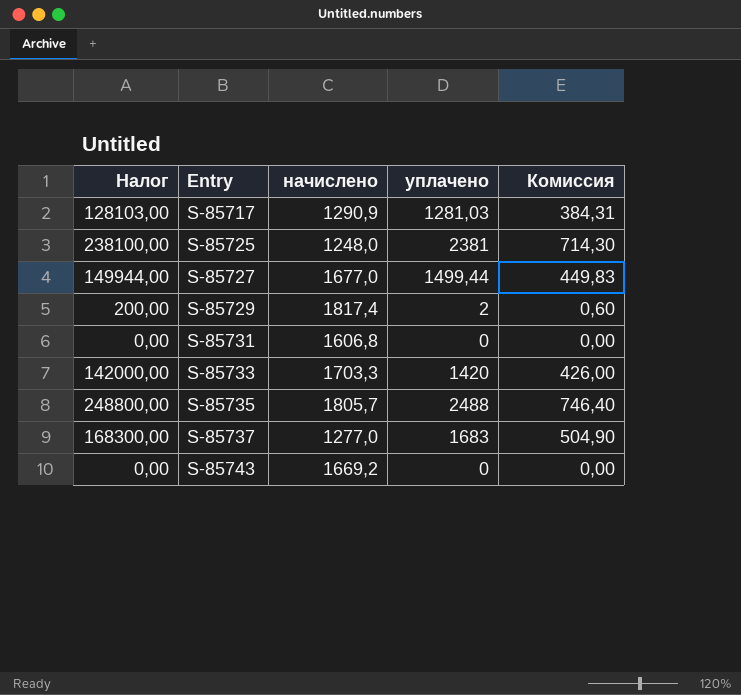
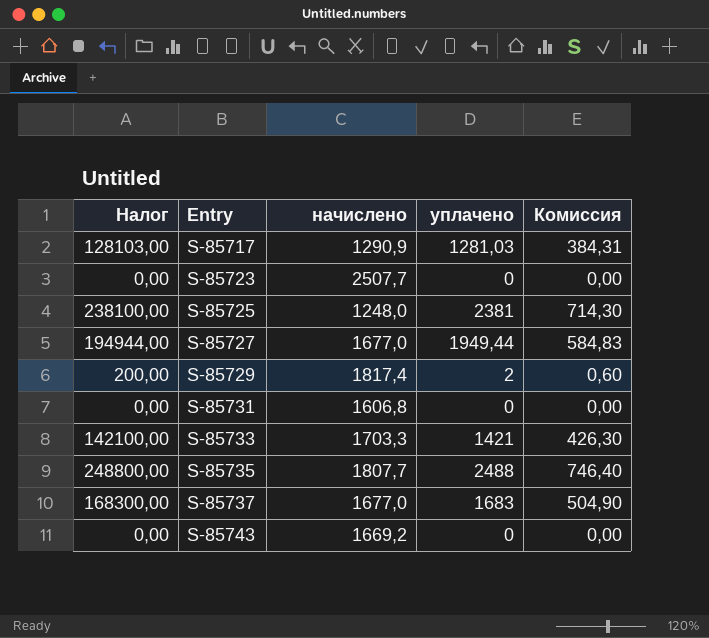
row S-85723: none -> 0,00 | 2507,7 | 0 | 0,00
S-85727 | Налог: 149944,00 -> 194944,00
S-85727 | уплачено: 1499,44 -> 1949,44
S-85727 | Комиссия: 449,83 -> 584,83
S-85733 | Налог: 142000,00 -> 142100,00
S-85733 | уплачено: 1420 -> 1421
S-85733 | Комиссия: 426,00 -> 426,30
S-85735 | начислено: 1805,7 -> 1807,7
S-85737 | начислено: 1277,0 -> 1677,0

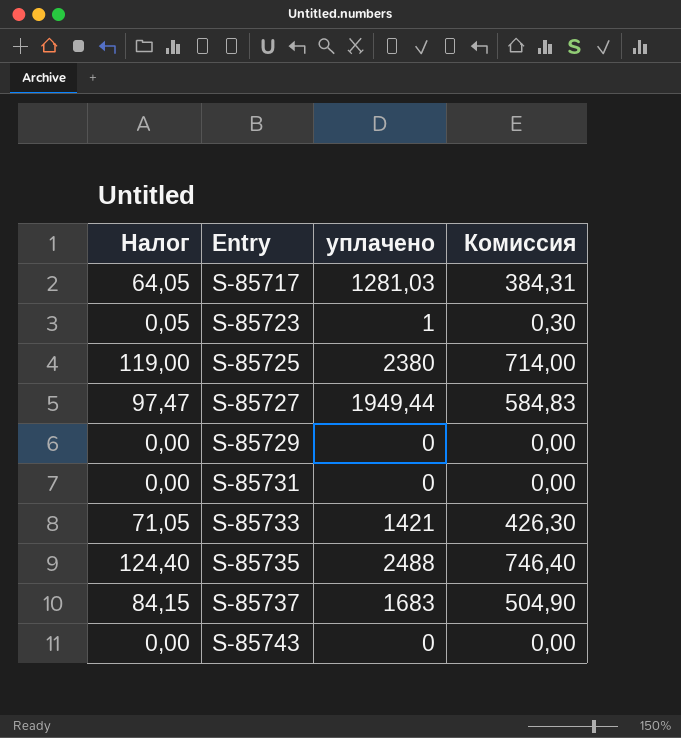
column начислено | position: 3 -> none
column Налог | formula: [уплачено] * 100 -> [уплачено] * 0,05
S-85723 | уплачено: 0 -> 1
S-85723 | Комиссия: 0,00 -> 0,30
S-85725 | уплачено: 2381 -> 2380
S-85725 | Комиссия: 714,30 -> 714,00
S-85729 | уплачено: 2 -> 0
S-85729 | Комиссия: 0,60 -> 0,00

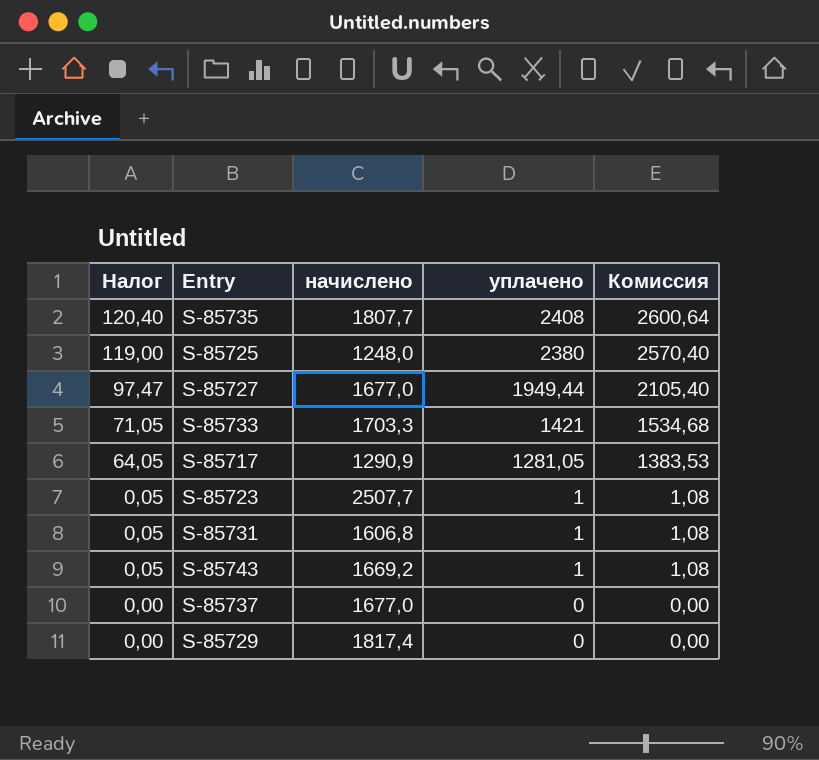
row order: Entry ascending -> Налог descending
column начислено | position: none -> 3
column Комиссия | formula: [уплачено] * 0,3 -> [уплачено] * 1,08
S-85735 | Налог: 124,40 -> 120,40
S-85735 | уплачено: 2488 -> 2408
S-85717 | уплачено: 1281,03 -> 1281,05
S-85731 | Налог: 0,00 -> 0,05
S-85731 | уплачено: 0 -> 1
S-85743 | Налог: 0,00 -> 0,05
S-85743 | уплачено: 0 -> 1
S-85737 | Налог: 84,15 -> 0,00
S-85737 | уплачено: 1683 -> 0

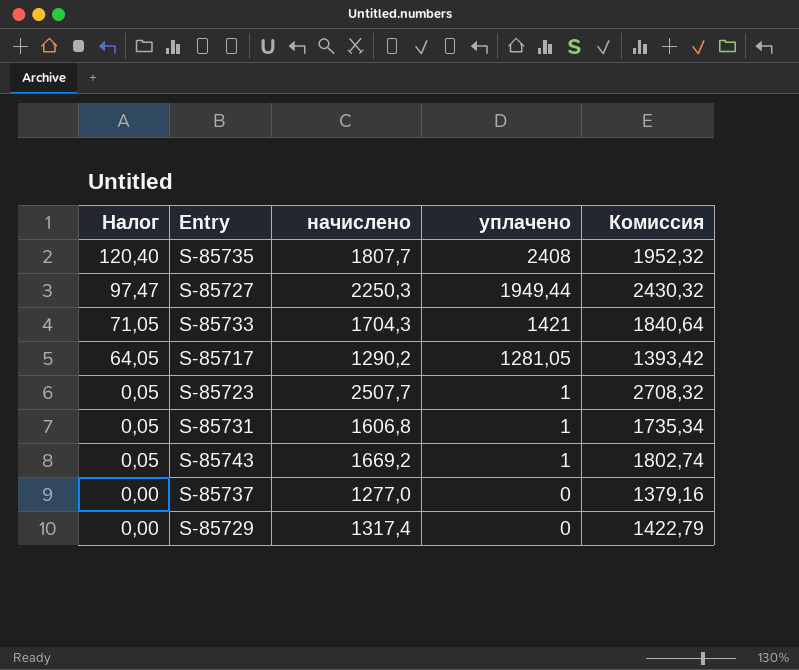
column Комиссия | formula: [уплачено] * 1,08 -> [начислено] * 1,08
row S-85725: 119,00 | 1248,0 | 2380 | 2570,40 -> none
S-85727 | начислено: 1677,0 -> 2250,3
S-85733 | начислено: 1703,3 -> 1704,3
S-85717 | начислено: 1290,9 -> 1290,2
S-85737 | начислено: 1677,0 -> 1277,0
S-85729 | начислено: 1817,4 -> 1317,4

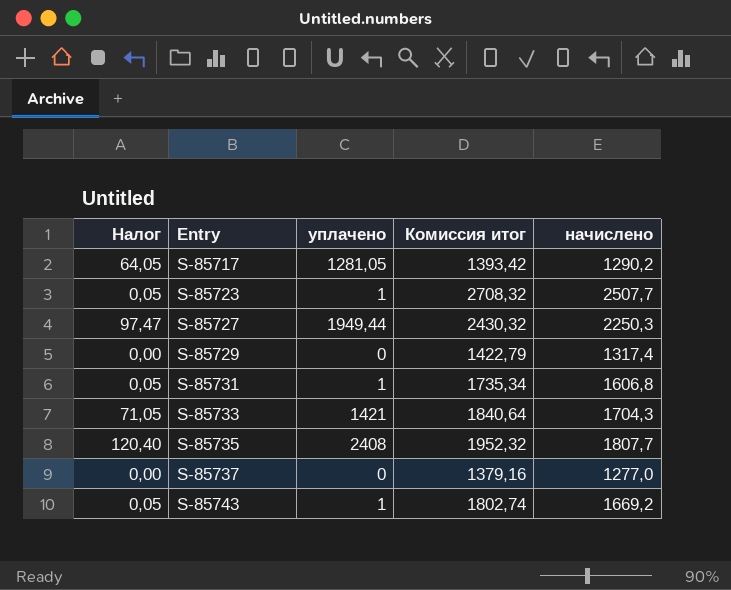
row order: Налог descending -> Entry ascending
column name: Комиссия -> Комиссия итог
column начислено | position: 3 -> 5

